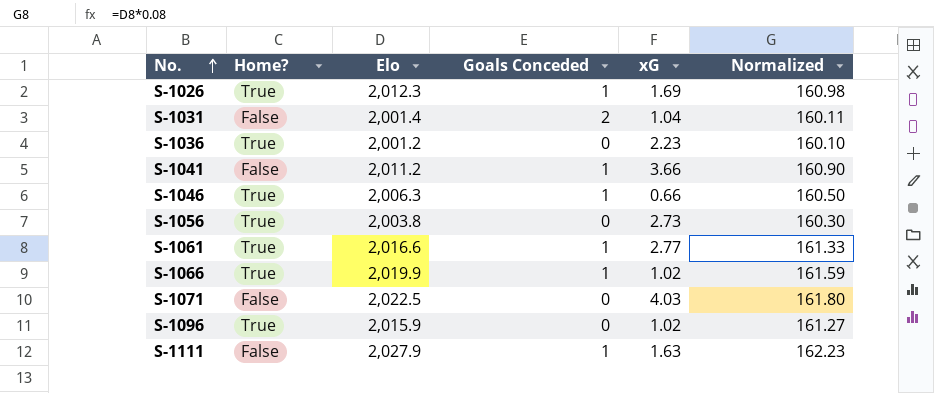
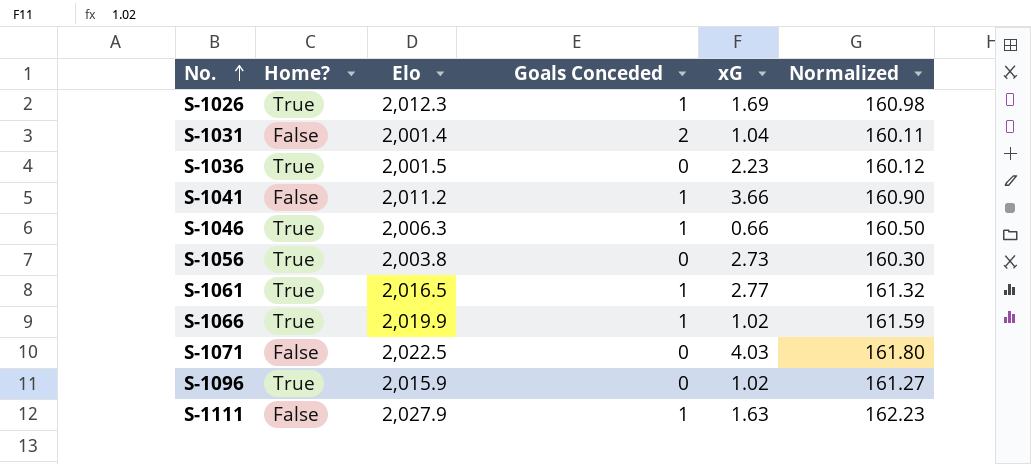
S-1036 | Elo: 2,001.2 -> 2,001.5
S-1036 | Normalized: 160.10 -> 160.12
S-1061 | Elo: 2,016.6 -> 2,016.5
S-1061 | Normalized: 161.33 -> 161.32

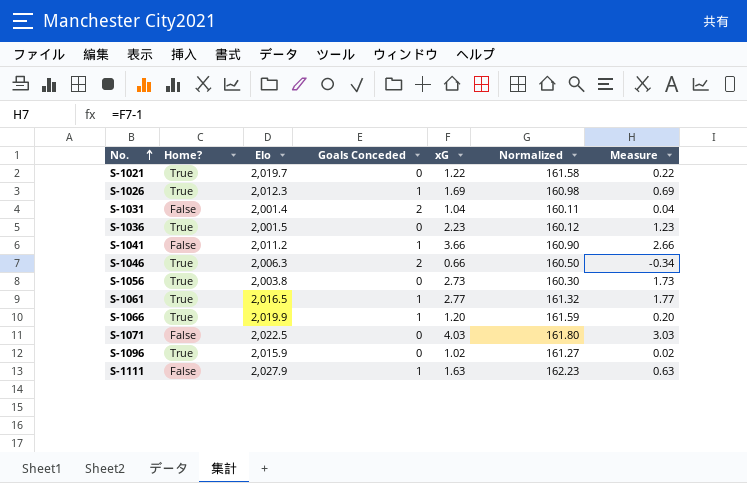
column Measure | formula: none -> [xG] - 1
row S-1021: none -> True | 2,019.7 | 0 | 1.22 | 161.58 | 0.22
S-1046 | Goals Conceded: 1 -> 2
S-1066 | xG: 1.02 -> 1.20

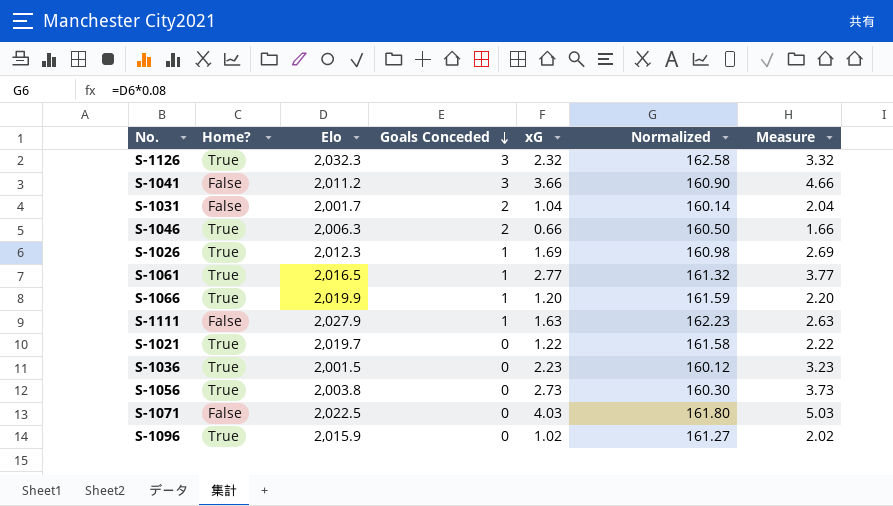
row order: No. ascending -> Goals Conceded descending
column Measure | formula: [xG] - 1 -> [xG] + 1
row S-1126: none -> True | 2,032.3 | 3 | 2.32 | 162.58 | 3.32
S-1041 | Goals Conceded: 1 -> 3
S-1031 | Elo: 2,001.4 -> 2,001.7
S-1031 | Normalized: 160.11 -> 160.14

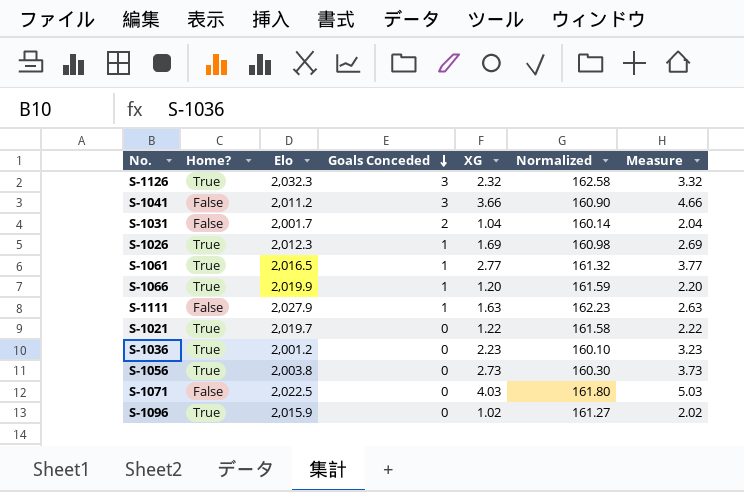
column name: xG -> XG
row S-1046: True | 2,006.3 | 2 | 0.66 | 160.50 | 1.66 -> none
S-1036 | Elo: 2,001.5 -> 2,001.2
S-1036 | Normalized: 160.12 -> 160.10

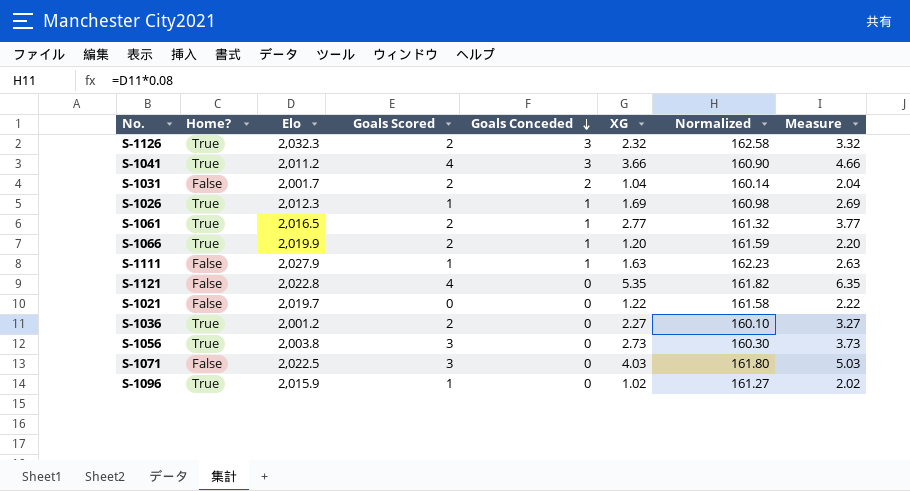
column Goals Scored | position: none -> 4
S-1041 | Home?: False -> True
row S-1121: none -> False | 2,022.8 | 4 | 0 | 5.35 | 161.82 | 6.35
S-1021 | Home?: True -> False
S-1036 | XG: 2.23 -> 2.27
S-1036 | Measure: 3.23 -> 3.27

